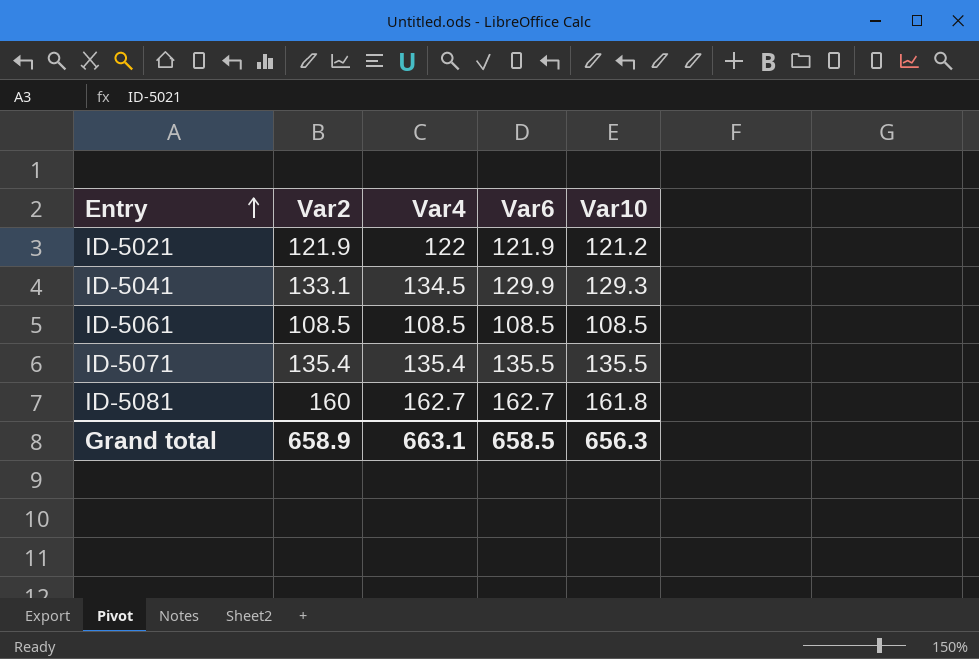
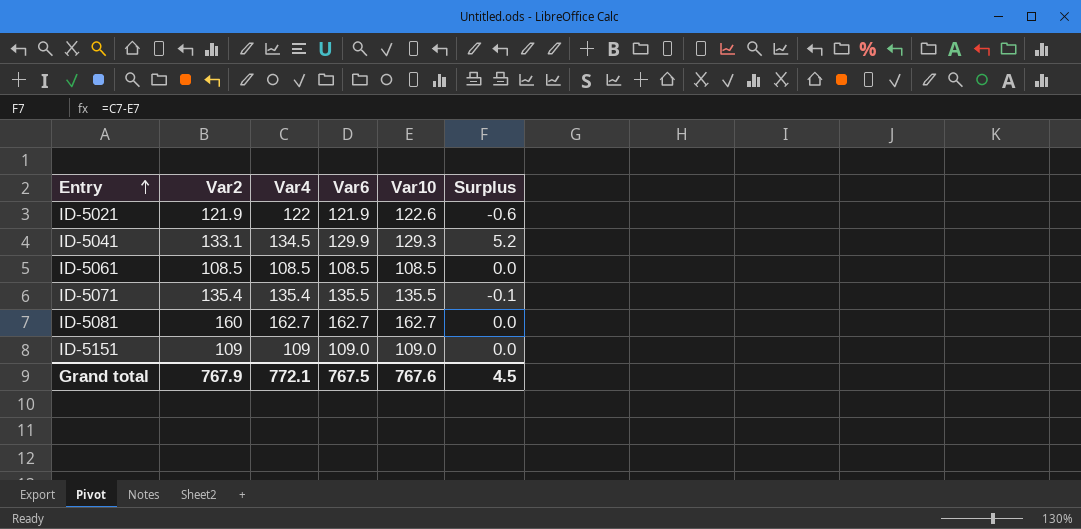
column Surplus | formula: none -> [Var4] - [Var10]
ID-5021 | Var10: 121.2 -> 122.6
ID-5081 | Var10: 161.8 -> 162.7
row ID-5151: none -> 109 | 109 | 109.0 | 109.0 | 0.0
Grand total | Var2: 658.9 -> 767.9
Grand total | Var4: 663.1 -> 772.1
Grand total | Var6: 658.5 -> 767.5
Grand total | Var10: 656.3 -> 767.6

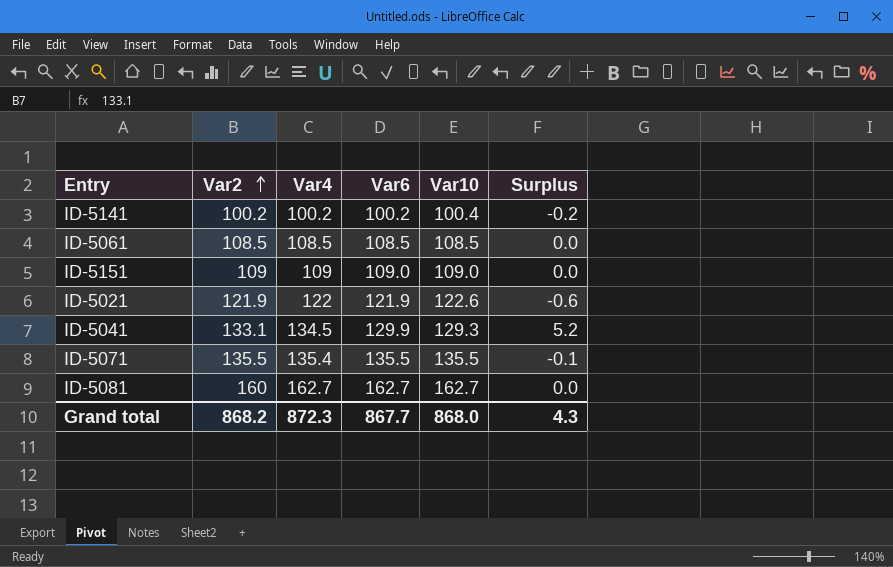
row order: Entry ascending -> Var2 ascending
row ID-5141: none -> 100.2 | 100.2 | 100.2 | 100.4 | -0.2
ID-5071 | Var2: 135.4 -> 135.5
Grand total | Var2: 767.9 -> 868.2
Grand total | Var4: 772.1 -> 872.3
Grand total | Var6: 767.5 -> 867.7
Grand total | Var10: 767.6 -> 868.0
Grand total | Surplus: 4.5 -> 4.3

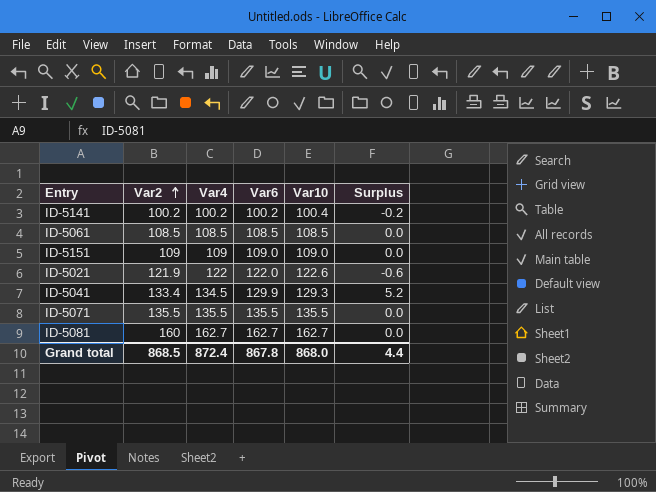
ID-5021 | Var6: 121.9 -> 122.0
ID-5041 | Var2: 133.1 -> 133.4
ID-5071 | Var4: 135.4 -> 135.5
ID-5071 | Surplus: -0.1 -> 0.0
Grand total | Var2: 868.2 -> 868.5
Grand total | Var4: 872.3 -> 872.4
Grand total | Var6: 867.7 -> 867.8
Grand total | Surplus: 4.3 -> 4.4

